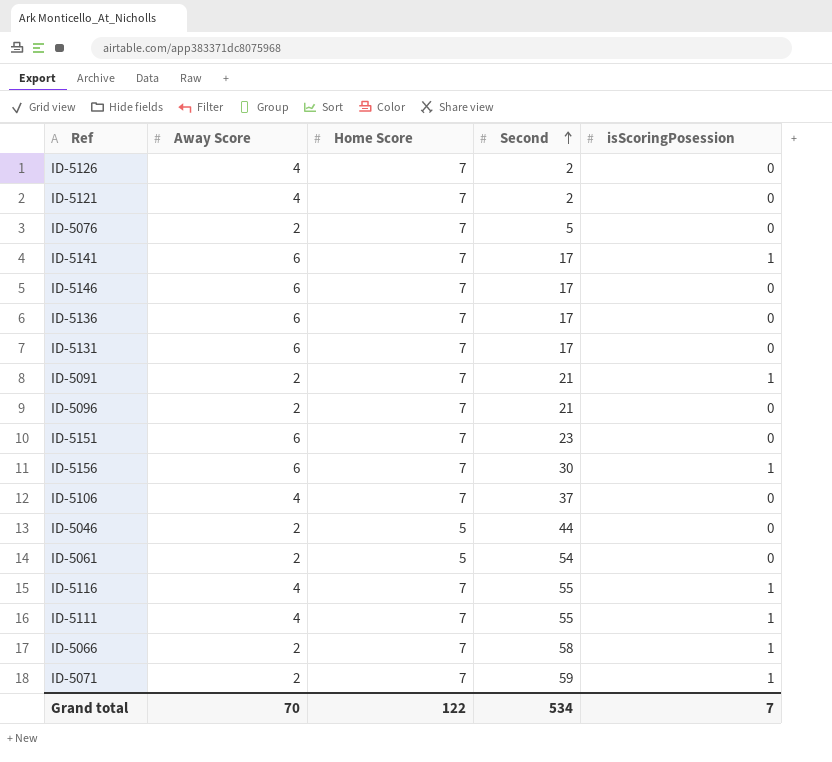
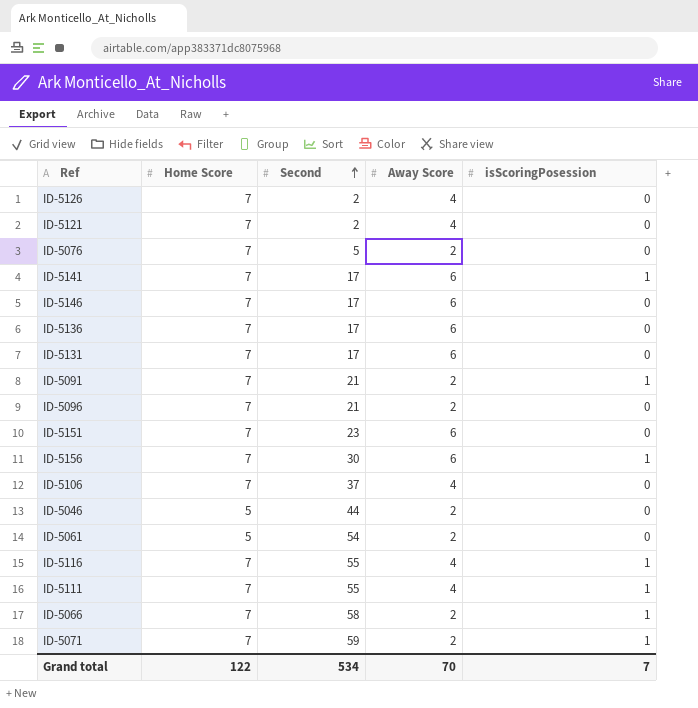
column Away Score | position: 2 -> 4

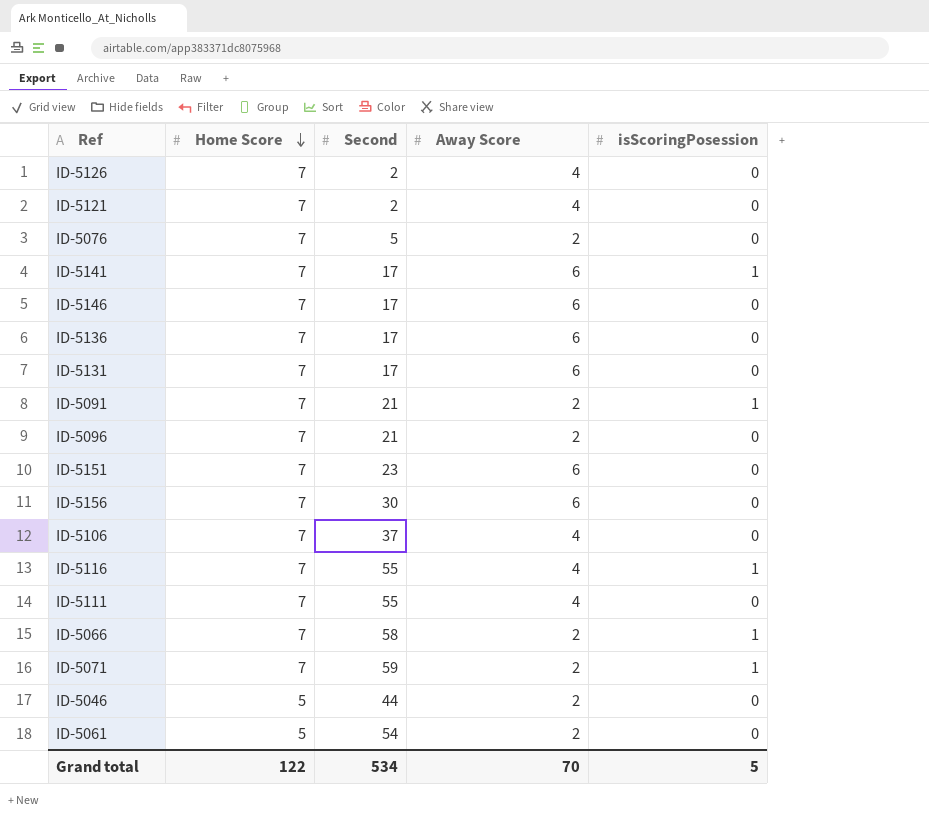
row order: Second ascending -> Home Score descending
ID-5156 | isScoringPosession: 1 -> 0
ID-5111 | isScoringPosession: 1 -> 0
Grand total | isScoringPosession: 7 -> 5

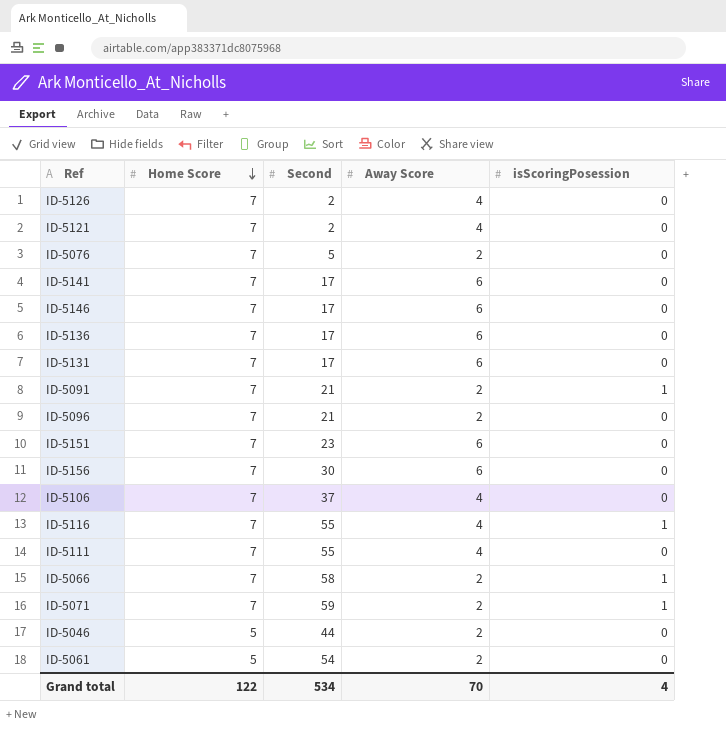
ID-5141 | isScoringPosession: 1 -> 0
Grand total | isScoringPosession: 5 -> 4

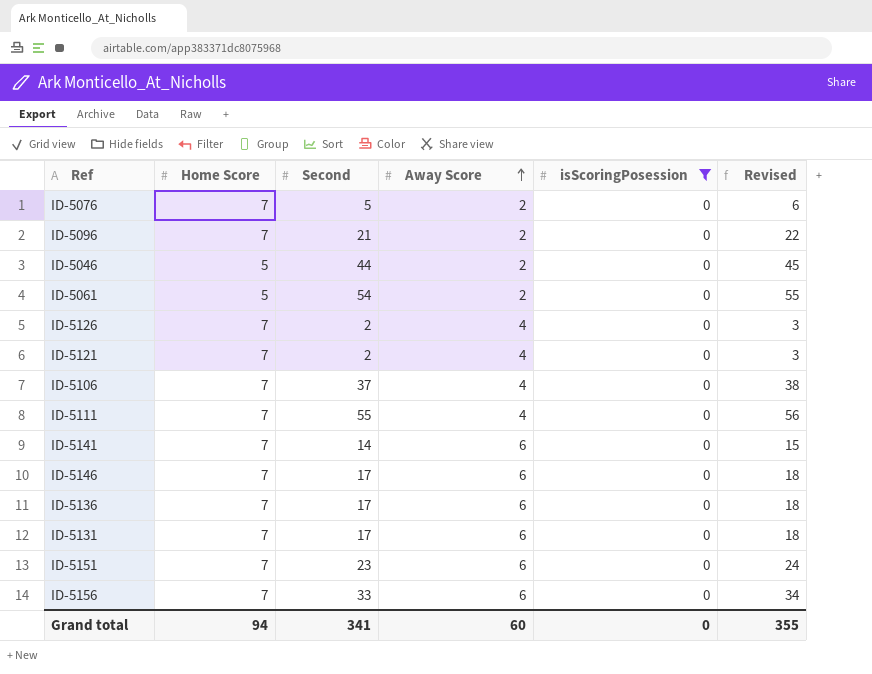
filter: none -> isScoringPosession = 0
row order: Home Score descending -> Away Score ascending
column Revised | formula: none -> [Second] + 1
ID-5141 | Second: 17 -> 14
ID-5156 | Second: 30 -> 33
Grand total | Home Score: 122 -> 94
Grand total | Second: 534 -> 341
Grand total | Away Score: 70 -> 60
Grand total | isScoringPosession: 4 -> 0

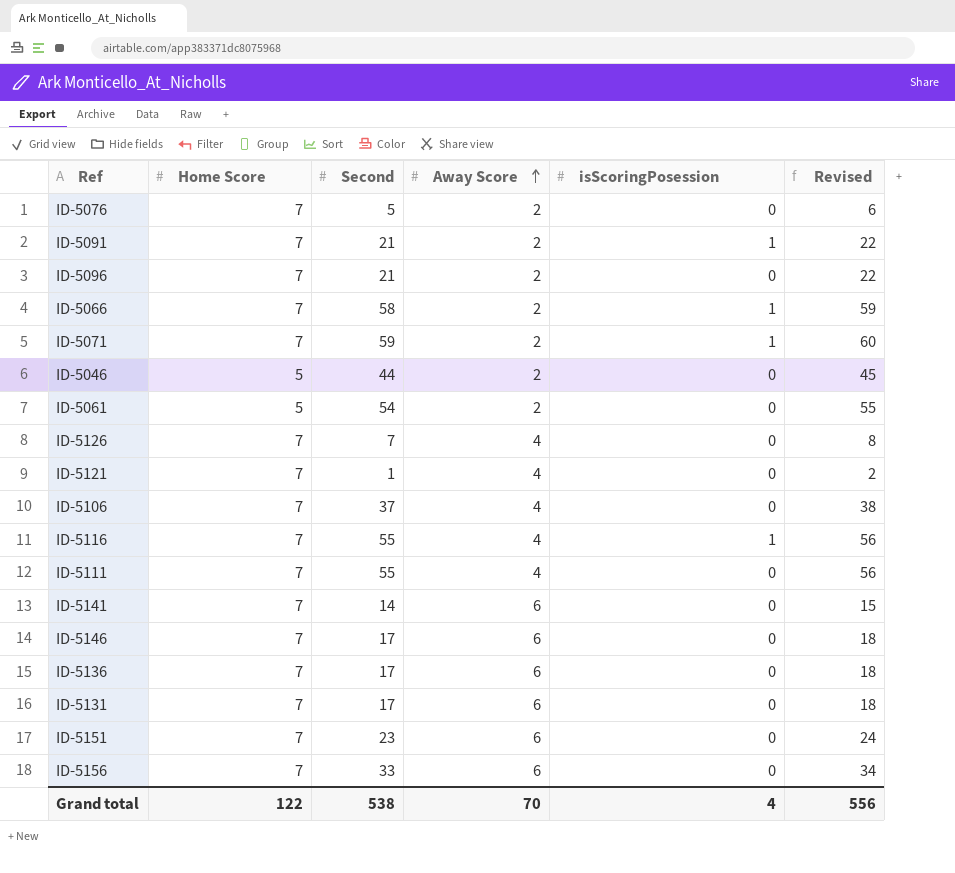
filter: isScoringPosession = 0 -> none
ID-5126 | Second: 2 -> 7
ID-5126 | Revised: 3 -> 8
ID-5121 | Second: 2 -> 1
ID-5121 | Revised: 3 -> 2
Grand total | Home Score: 94 -> 122
Grand total | Second: 341 -> 538
Grand total | Away Score: 60 -> 70
Grand total | isScoringPosession: 0 -> 4
Grand total | Revised: 355 -> 556

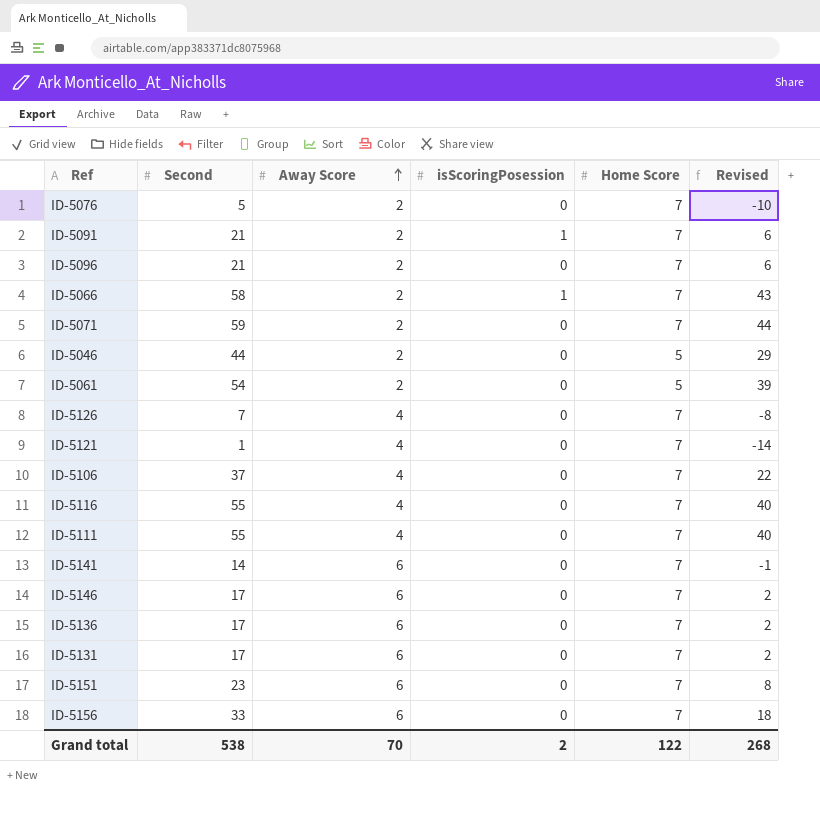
column Home Score | position: 2 -> 5
column Revised | formula: [Second] + 1 -> [Second] - 15
ID-5071 | isScoringPosession: 1 -> 0
ID-5116 | isScoringPosession: 1 -> 0
Grand total | isScoringPosession: 4 -> 2
Grand total | Revised: 556 -> 268

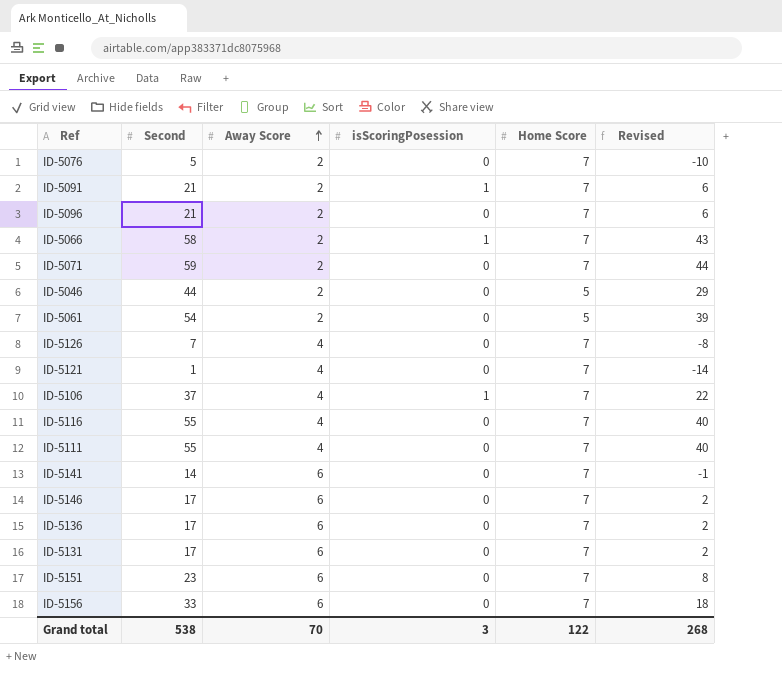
ID-5106 | isScoringPosession: 0 -> 1
Grand total | isScoringPosession: 2 -> 3

